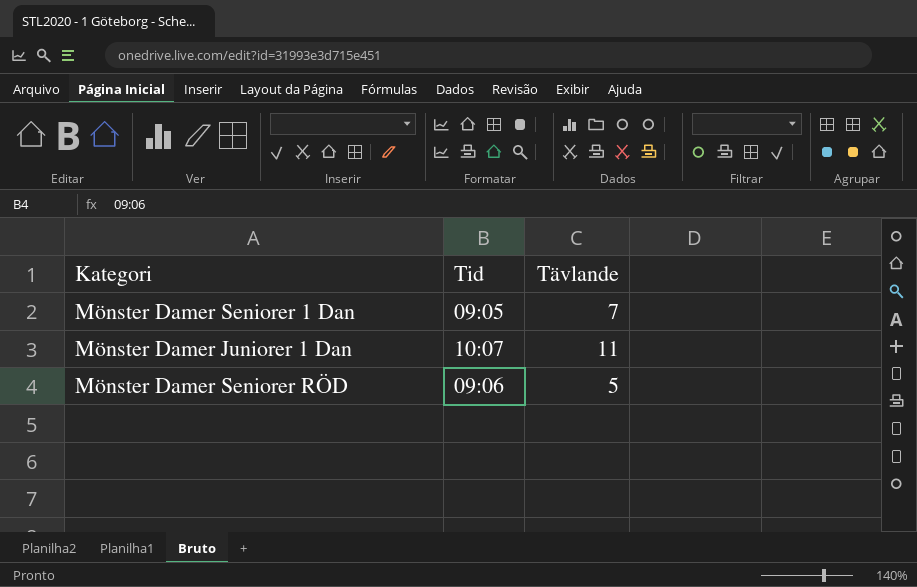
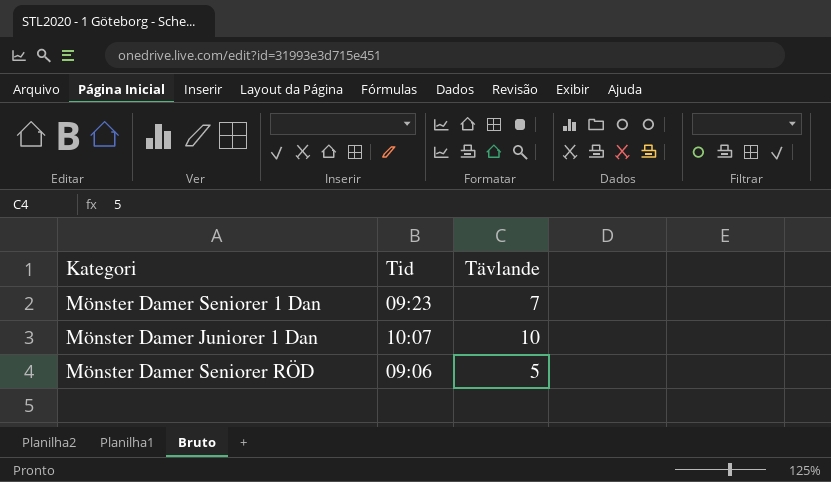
Mönster Damer Seniorer 1 Dan | Tid: 09:05 -> 09:23
Mönster Damer Juniorer 1 Dan | Tävlande: 11 -> 10

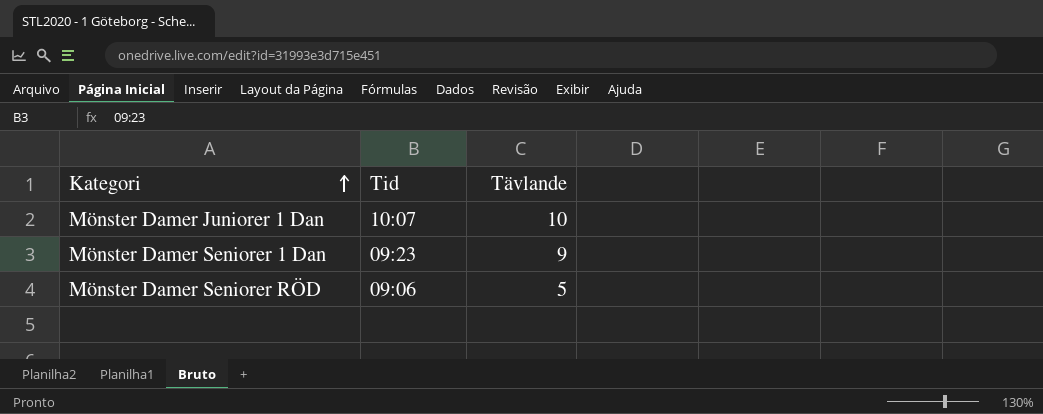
row order: none -> Kategori ascending
Mönster Damer Seniorer 1 Dan | Tävlande: 7 -> 9

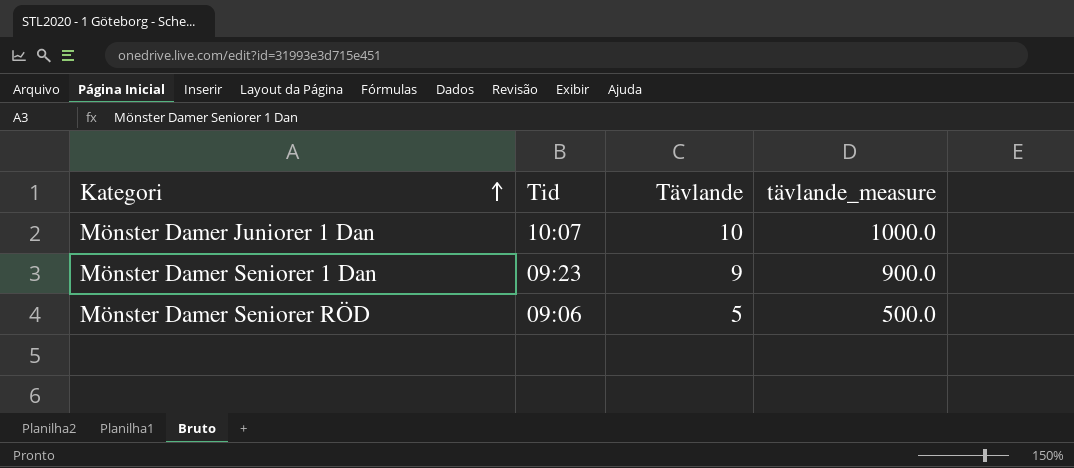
column tävlande_measure | formula: none -> [Tävlande] * 100

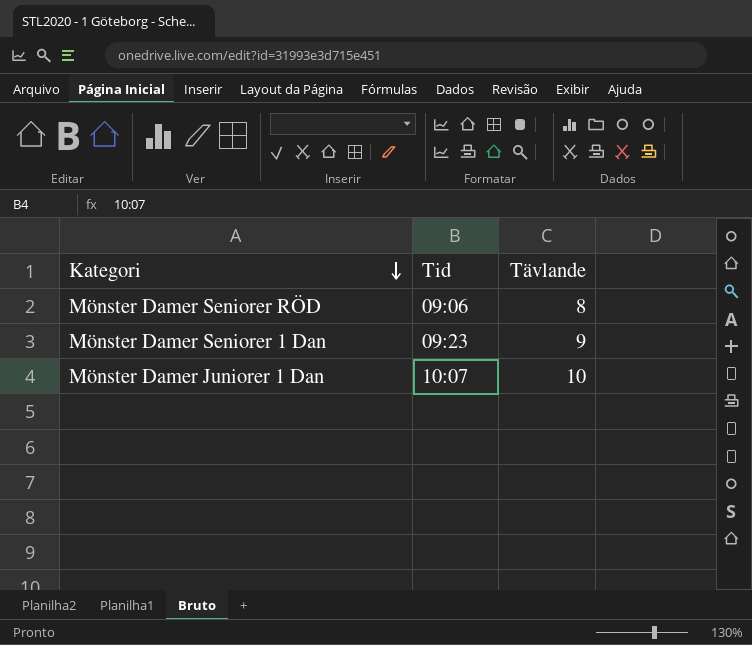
row order: Kategori ascending -> Kategori descending
column tävlande_measure | formula: [Tävlande] * 100 -> none
Mönster Damer Seniorer RÖD | Tävlande: 5 -> 8

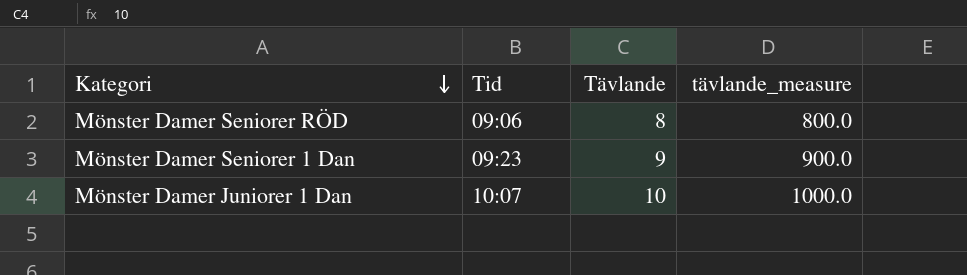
column tävlande_measure | formula: none -> [Tävlande] * 100

